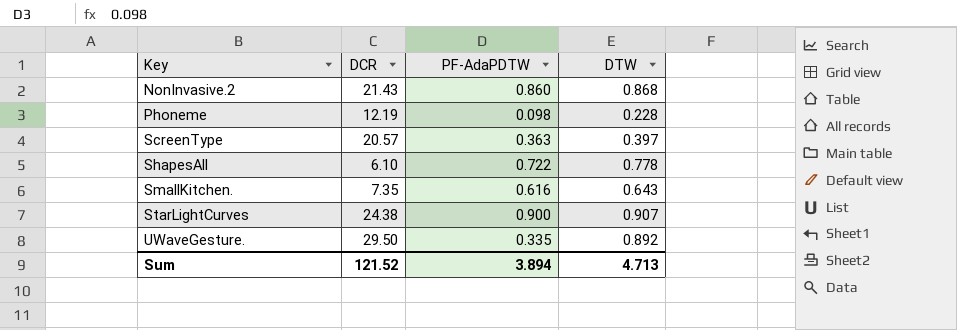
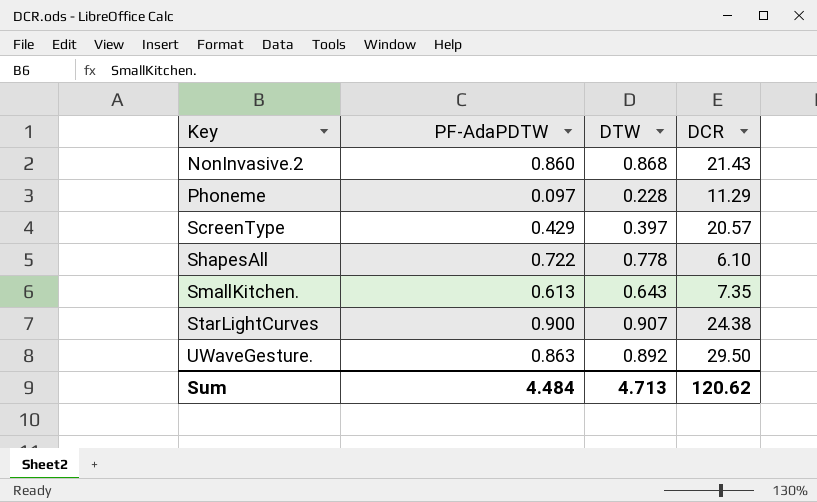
column DCR | position: 2 -> 4
Phoneme | PF-AdaPDTW: 0.098 -> 0.097
Phoneme | DCR: 12.19 -> 11.29
ScreenType | PF-AdaPDTW: 0.363 -> 0.429
SmallKitchen. | PF-AdaPDTW: 0.616 -> 0.613
UWaveGesture. | PF-AdaPDTW: 0.335 -> 0.863
Sum | PF-AdaPDTW: 3.894 -> 4.484
Sum | DCR: 121.52 -> 120.62

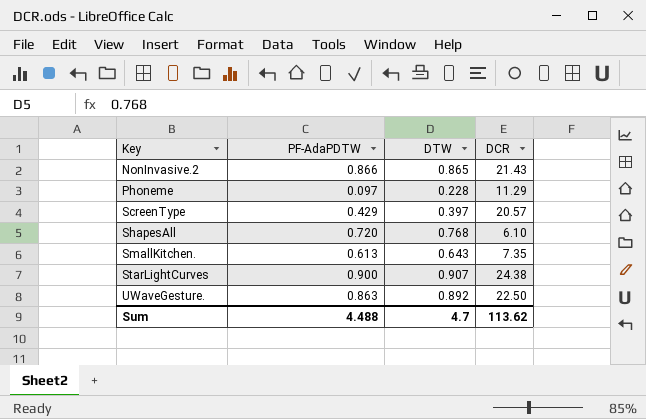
NonInvasive.2 | PF-AdaPDTW: 0.860 -> 0.866
NonInvasive.2 | DTW: 0.868 -> 0.865
ShapesAll | PF-AdaPDTW: 0.722 -> 0.720
ShapesAll | DTW: 0.778 -> 0.768
UWaveGesture. | DCR: 29.50 -> 22.50
Sum | PF-AdaPDTW: 4.484 -> 4.488
Sum | DTW: 4.713 -> 4.7
Sum | DCR: 120.62 -> 113.62

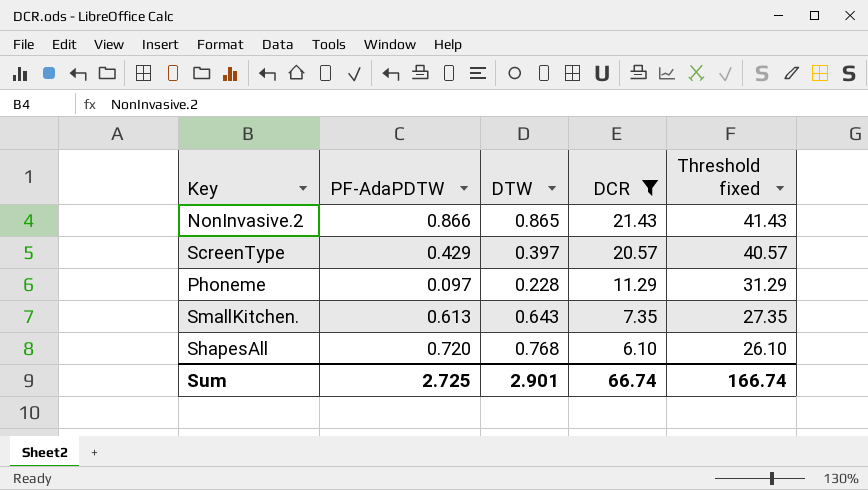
filter: none -> DCR <= 21.43
row order: Key ascending -> DCR descending
column Threshold fixed | formula: none -> [DCR] + 20
Sum | PF-AdaPDTW: 4.488 -> 2.725
Sum | DTW: 4.7 -> 2.901
Sum | DCR: 113.62 -> 66.74

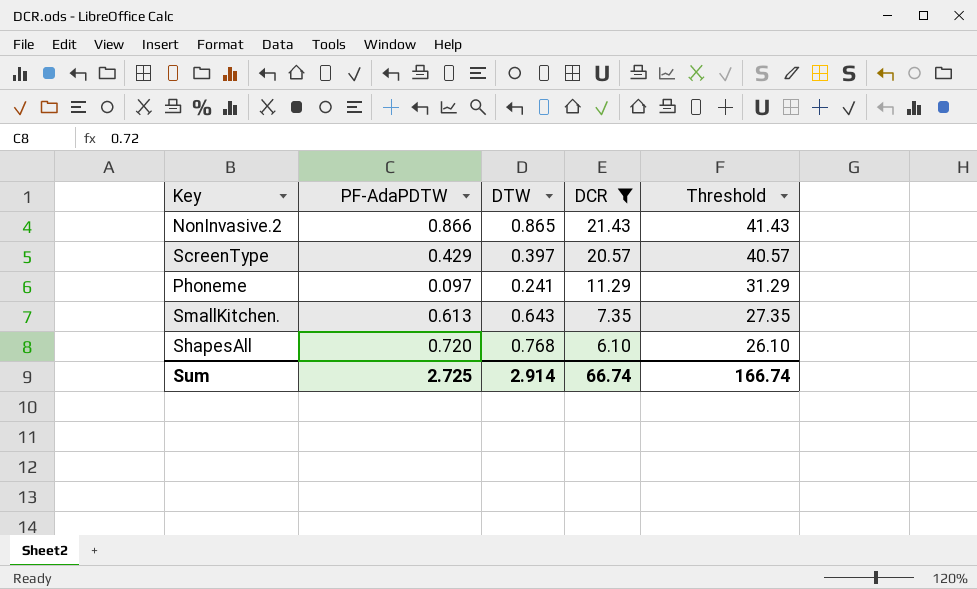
column name: Threshold fixed -> Threshold
Phoneme | DTW: 0.228 -> 0.241
Sum | DTW: 2.901 -> 2.914

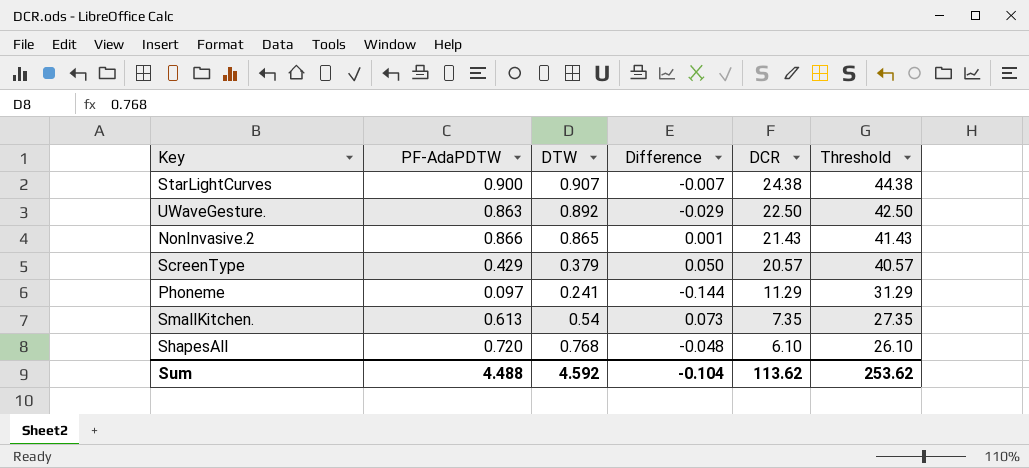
filter: DCR <= 21.43 -> none
column Difference | formula: none -> [PF-AdaPDTW] - [DTW]
ScreenType | DTW: 0.397 -> 0.379
SmallKitchen. | DTW: 0.643 -> 0.54
Sum | PF-AdaPDTW: 2.725 -> 4.488
Sum | DTW: 2.914 -> 4.592
Sum | DCR: 66.74 -> 113.62
Sum | Threshold: 166.74 -> 253.62

